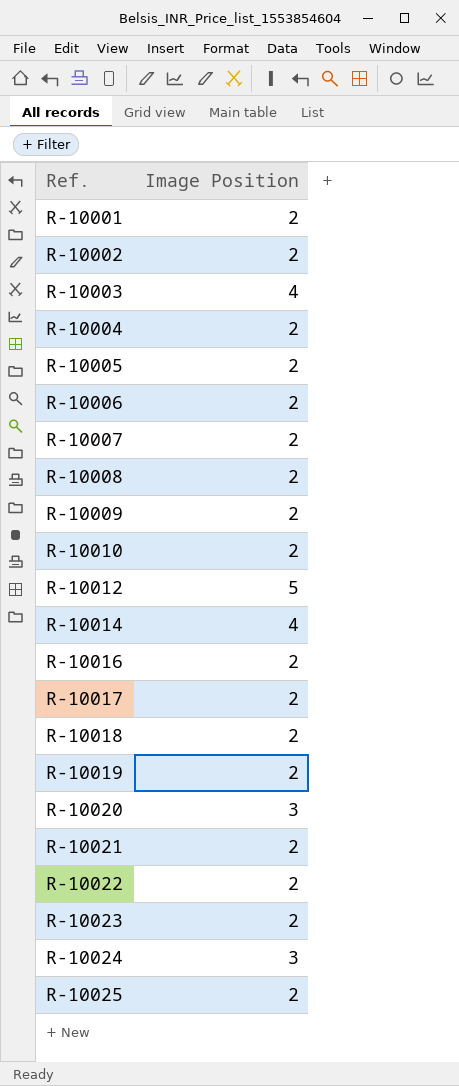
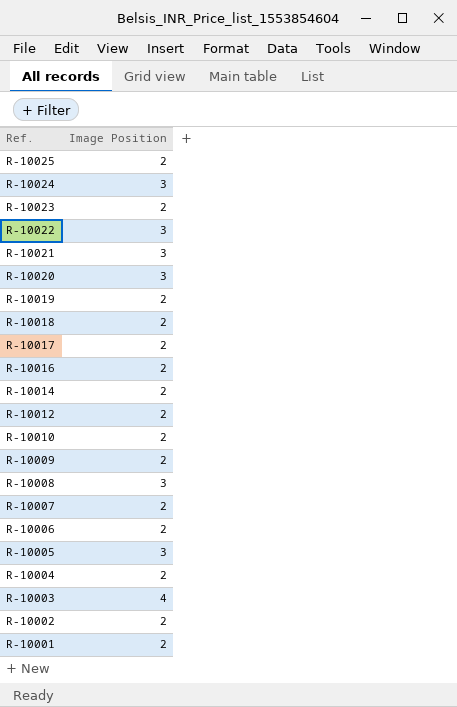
row order: Ref. ascending -> Ref. descending
R-10022 | Image Position: 2 -> 3
R-10021 | Image Position: 2 -> 3
R-10014 | Image Position: 4 -> 2
R-10012 | Image Position: 5 -> 2
R-10008 | Image Position: 2 -> 3
R-10005 | Image Position: 2 -> 3

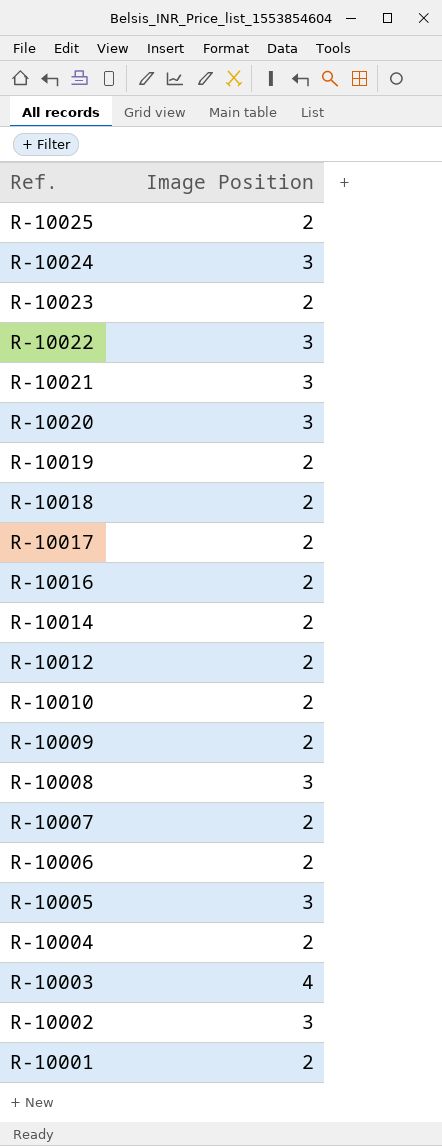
R-10002 | Image Position: 2 -> 3

